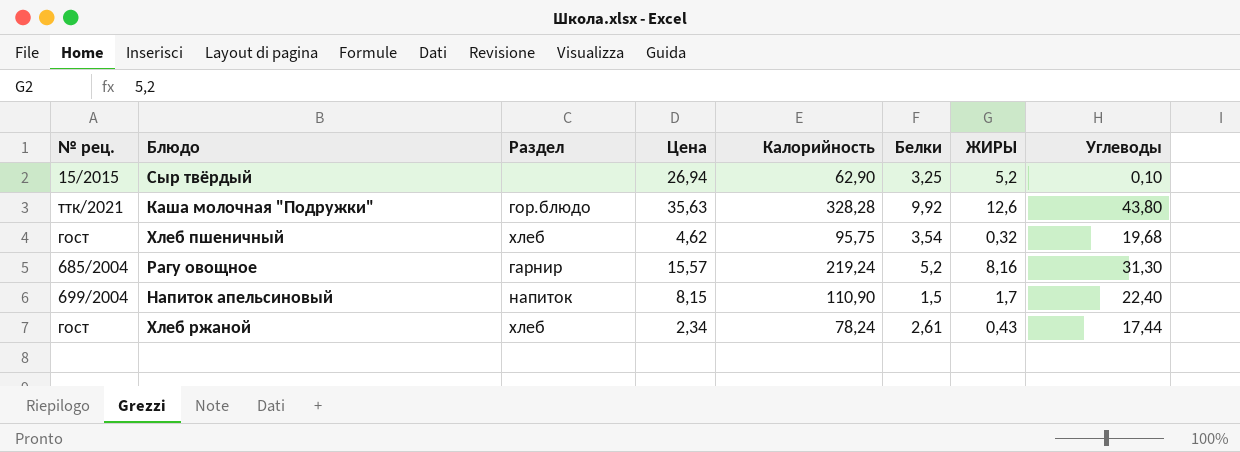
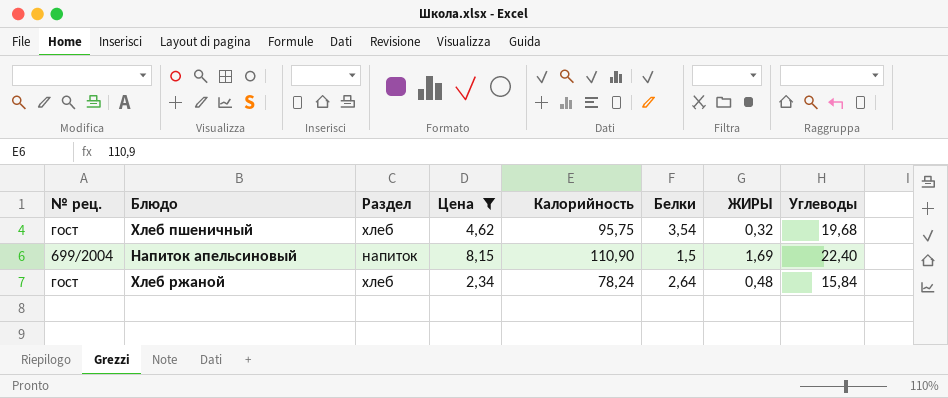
filter: none -> Цена <= 8,15
Напиток апельсиновый | ЖИРЫ: 1,7 -> 1,69
Хлеб ржаной | Белки: 2,61 -> 2,64
Хлеб ржаной | ЖИРЫ: 0,43 -> 0,48
Хлеб ржаной | Углеводы: 17,44 -> 15,84

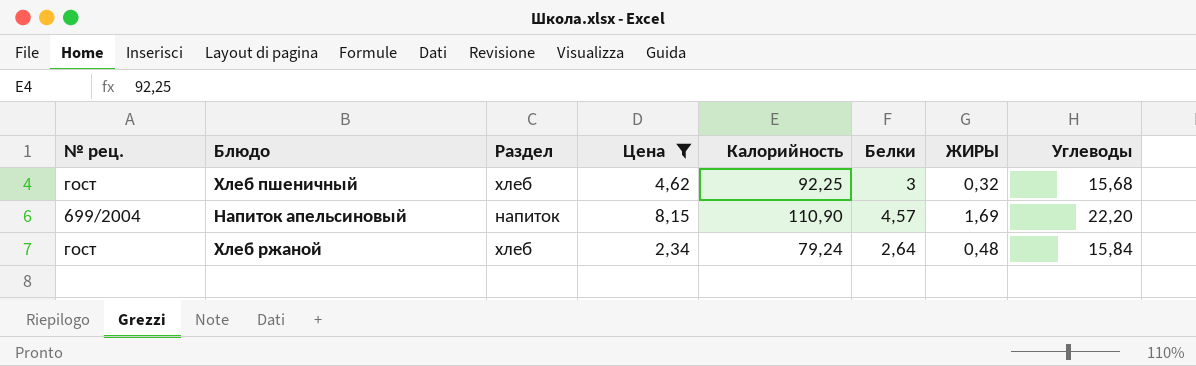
Хлеб пшеничный | Калорийность: 95,75 -> 92,25
Хлеб пшеничный | Белки: 3,54 -> 3
Хлеб пшеничный | Углеводы: 19,68 -> 15,68
Напиток апельсиновый | Белки: 1,5 -> 4,57
Напиток апельсиновый | Углеводы: 22,40 -> 22,20
Хлеб ржаной | Калорийность: 78,24 -> 79,24

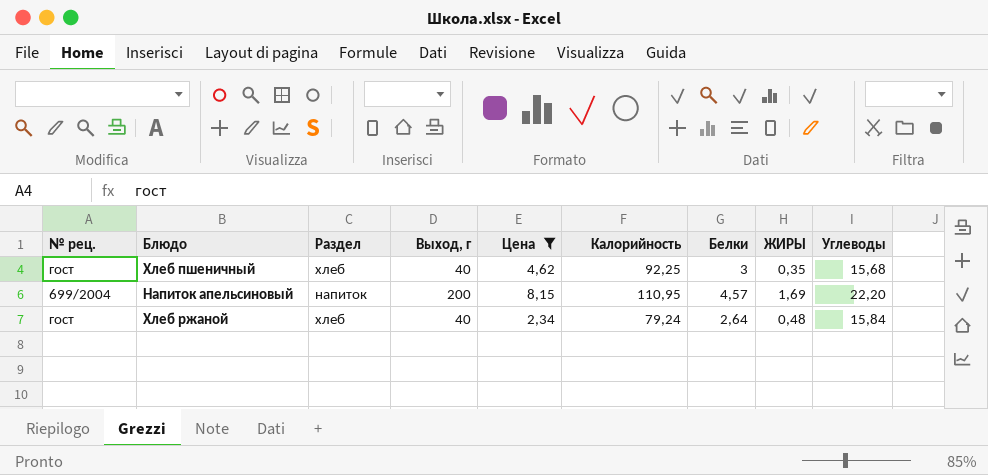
column Выход, г | position: none -> 4
Хлеб пшеничный | ЖИРЫ: 0,32 -> 0,35
Напиток апельсиновый | Калорийность: 110,90 -> 110,95

